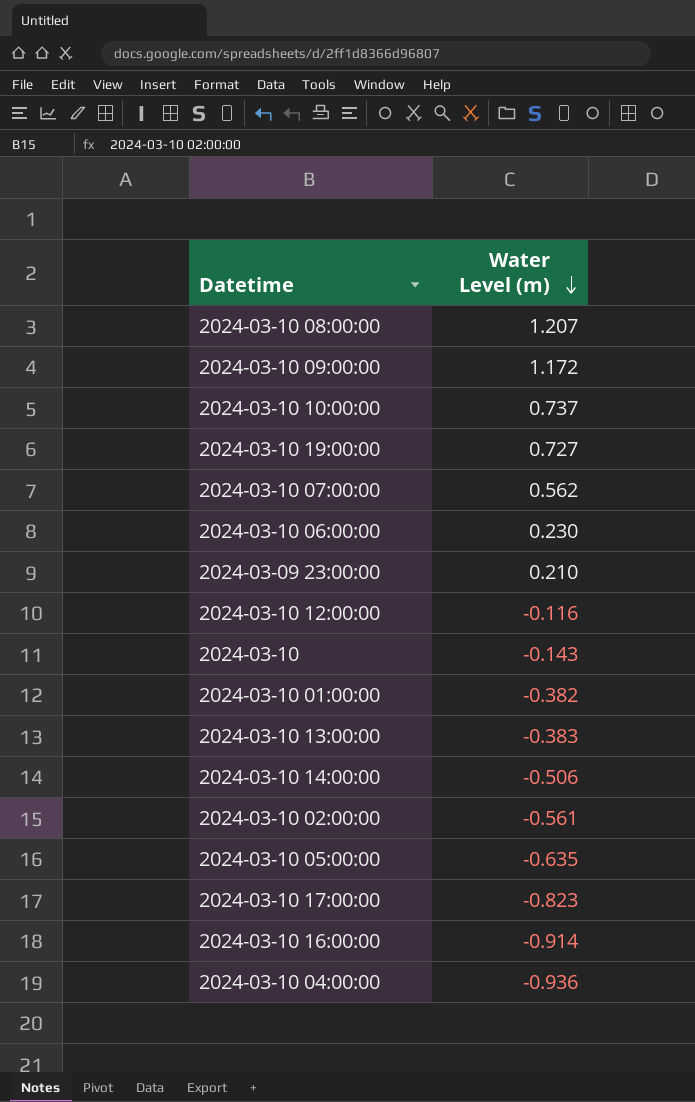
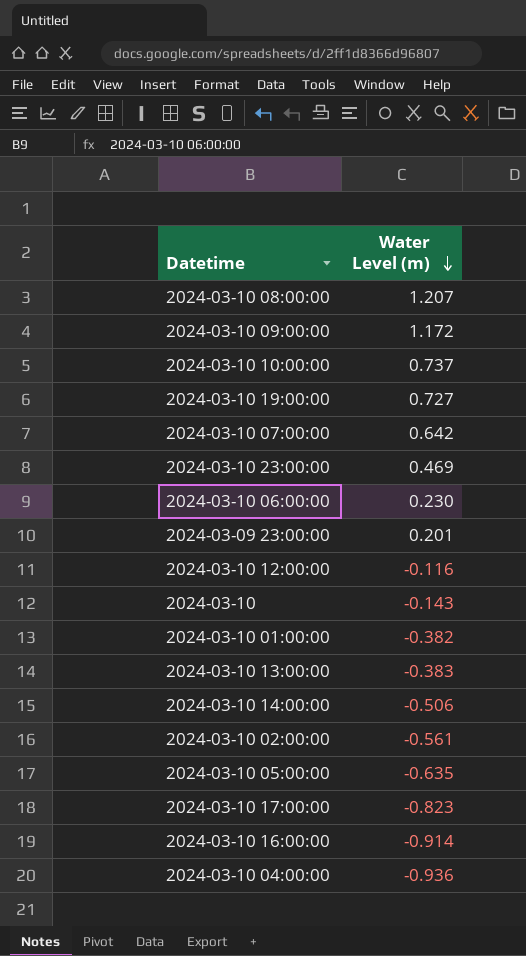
2024-03-10 07:00:00 | Water Level (m): 0.562 -> 0.642
row 2024-03-10 23:00:00: none -> 0.469
2024-03-09 23:00:00 | Water Level (m): 0.210 -> 0.201

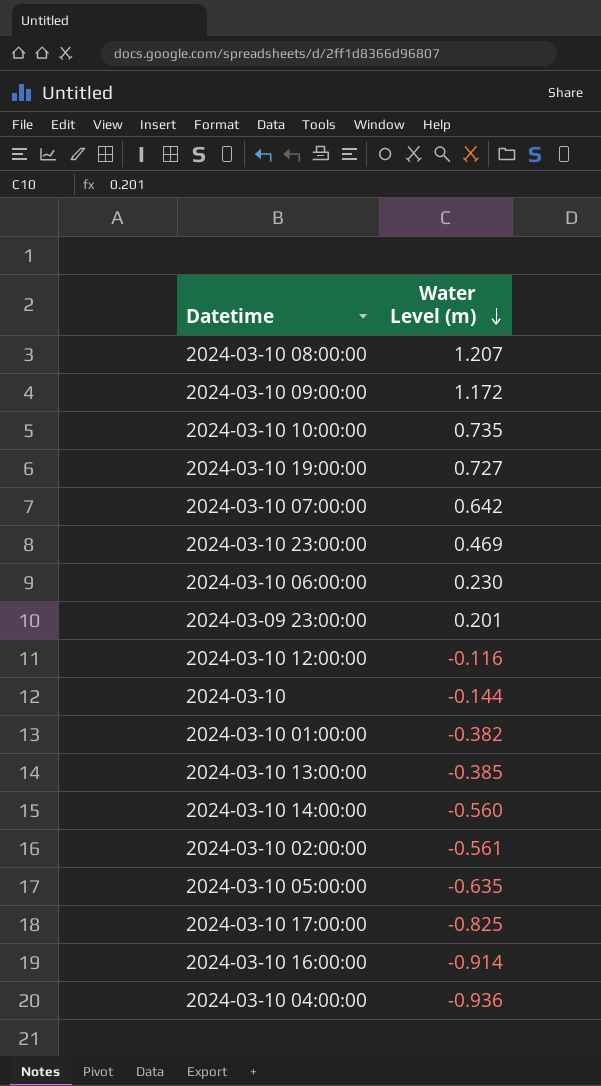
2024-03-10 10:00:00 | Water Level (m): 0.737 -> 0.735
2024-03-10 | Water Level (m): -0.143 -> -0.144
2024-03-10 13:00:00 | Water Level (m): -0.383 -> -0.385
2024-03-10 14:00:00 | Water Level (m): -0.506 -> -0.560
2024-03-10 17:00:00 | Water Level (m): -0.823 -> -0.825

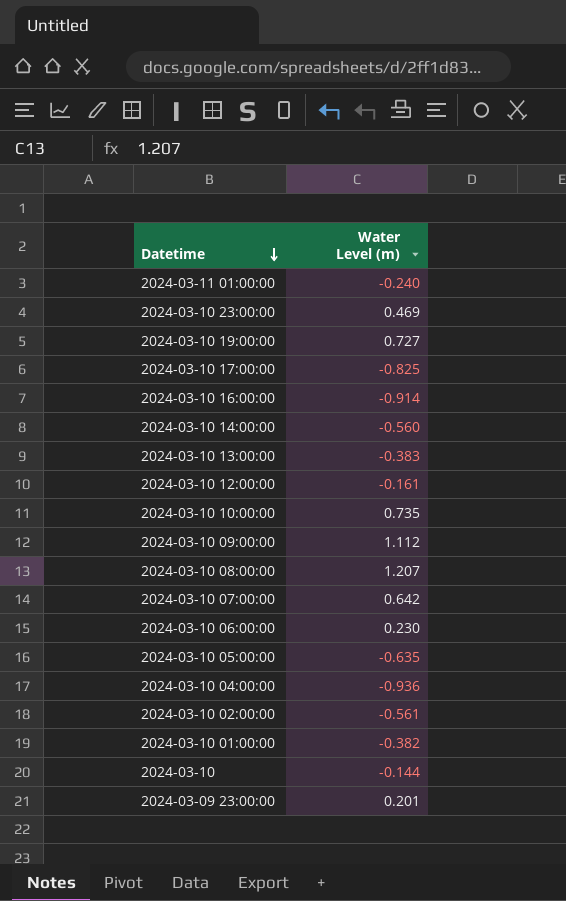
row order: Water Level (m) descending -> Datetime descending
row 2024-03-11 01:00:00: none -> -0.240
2024-03-10 13:00:00 | Water Level (m): -0.385 -> -0.383
2024-03-10 12:00:00 | Water Level (m): -0.116 -> -0.161
2024-03-10 09:00:00 | Water Level (m): 1.172 -> 1.112

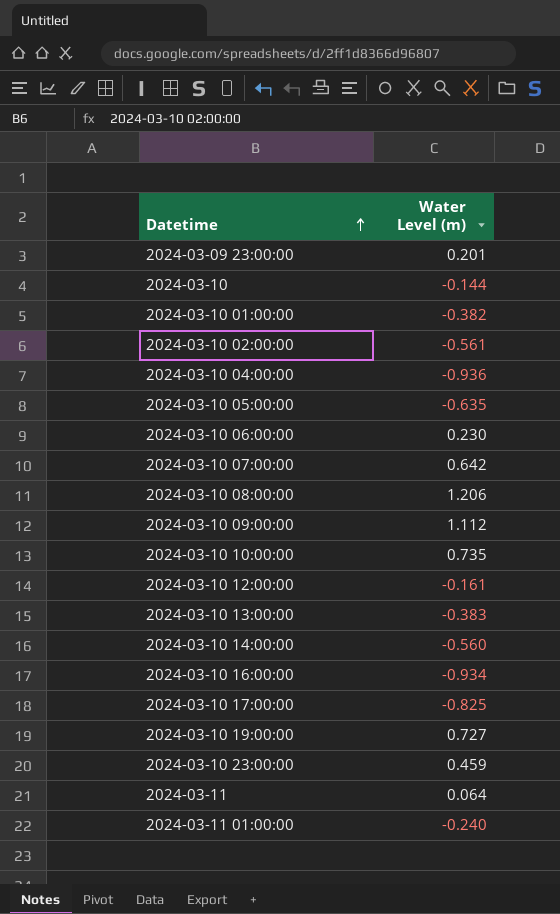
row order: Datetime descending -> Datetime ascending
2024-03-10 08:00:00 | Water Level (m): 1.207 -> 1.206
2024-03-10 16:00:00 | Water Level (m): -0.914 -> -0.934
2024-03-10 23:00:00 | Water Level (m): 0.469 -> 0.459
row 2024-03-11: none -> 0.064

